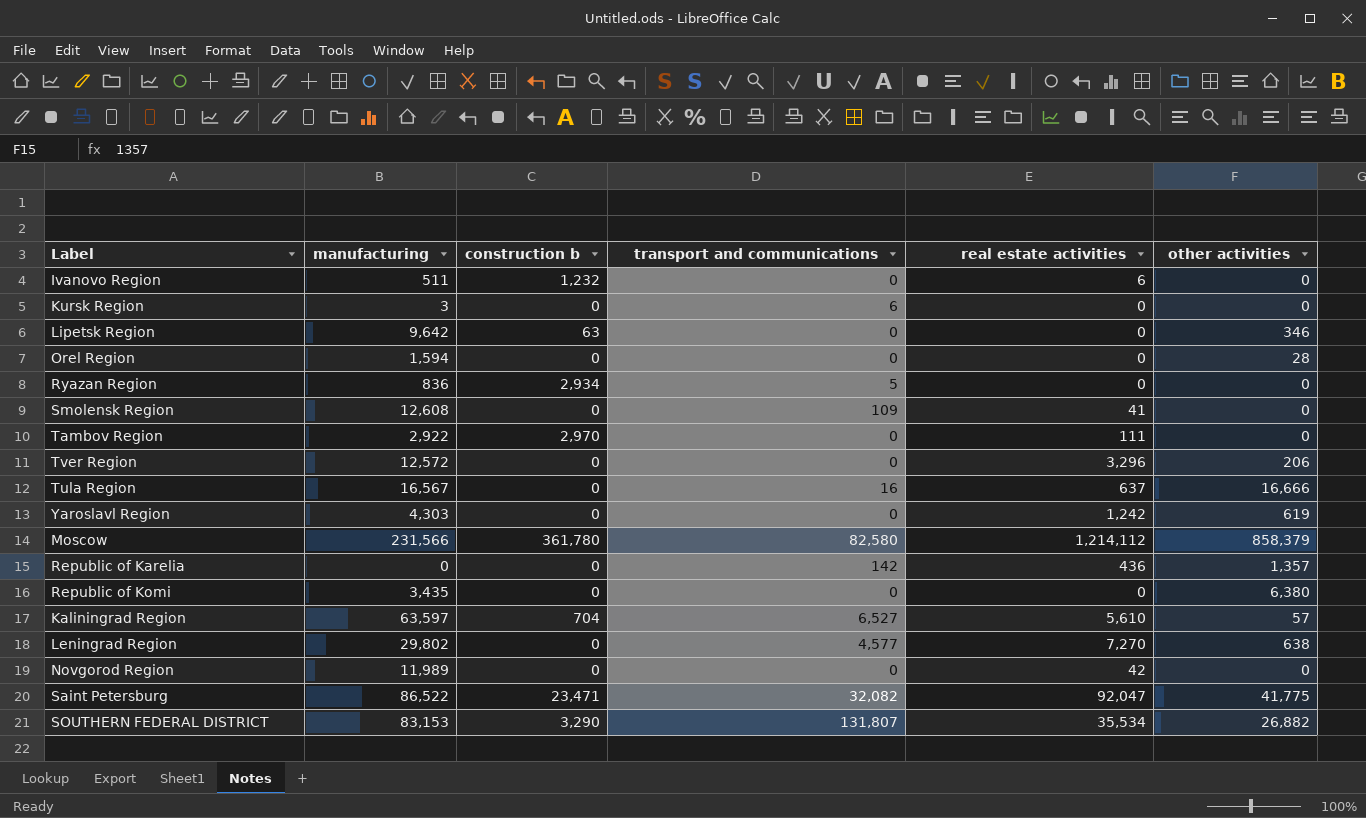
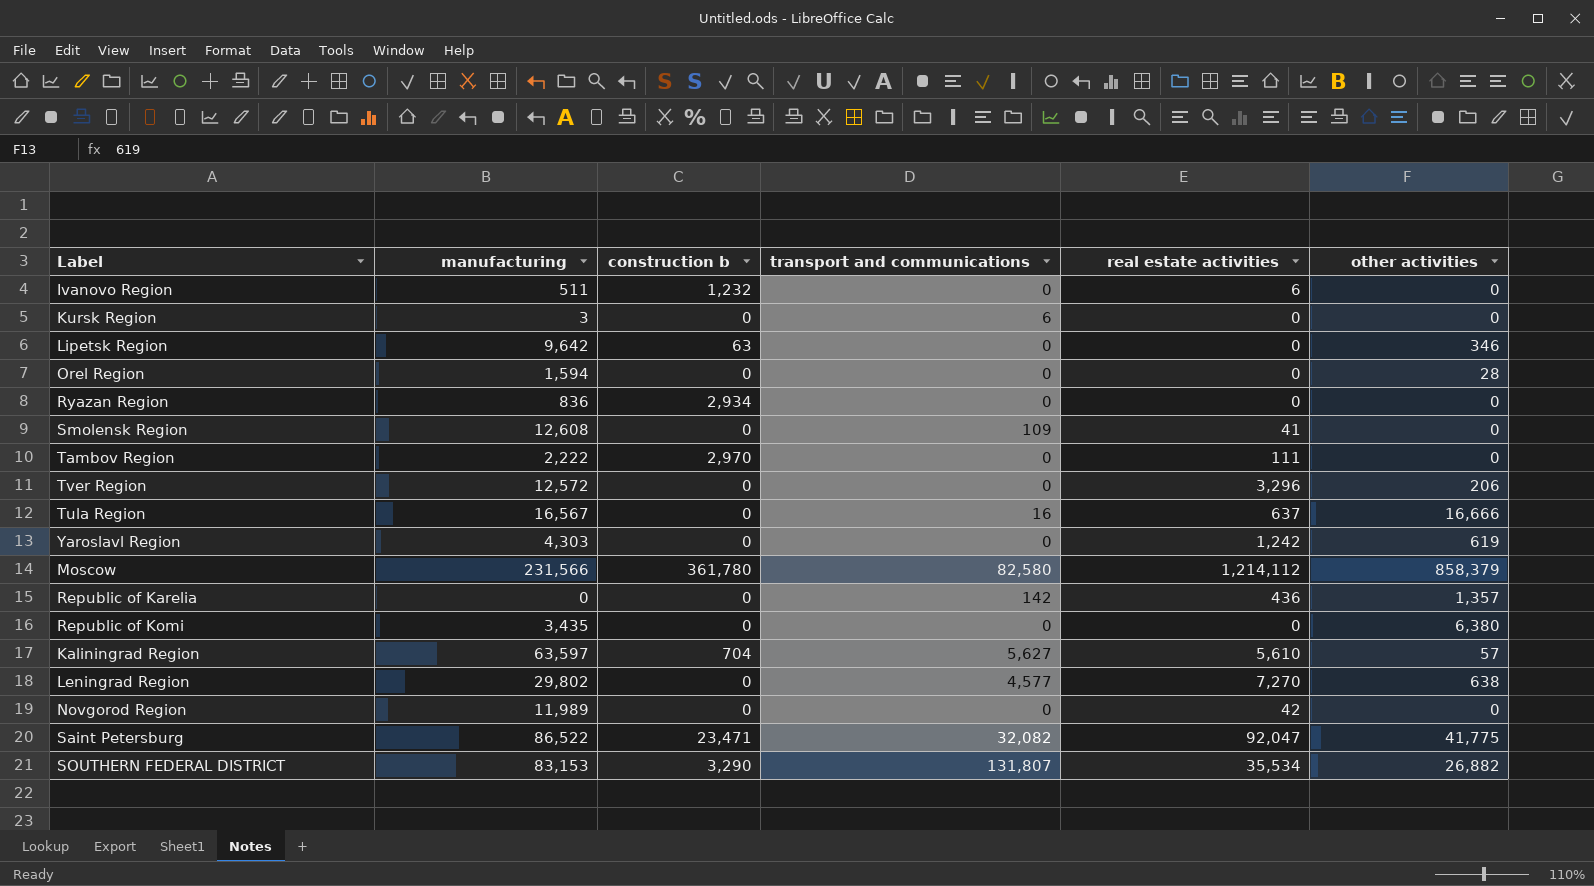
Ryazan Region | transport and communications: 5 -> 0
Tambov Region | manufacturing: 2,922 -> 2,222
Kaliningrad Region | transport and communications: 6,527 -> 5,627

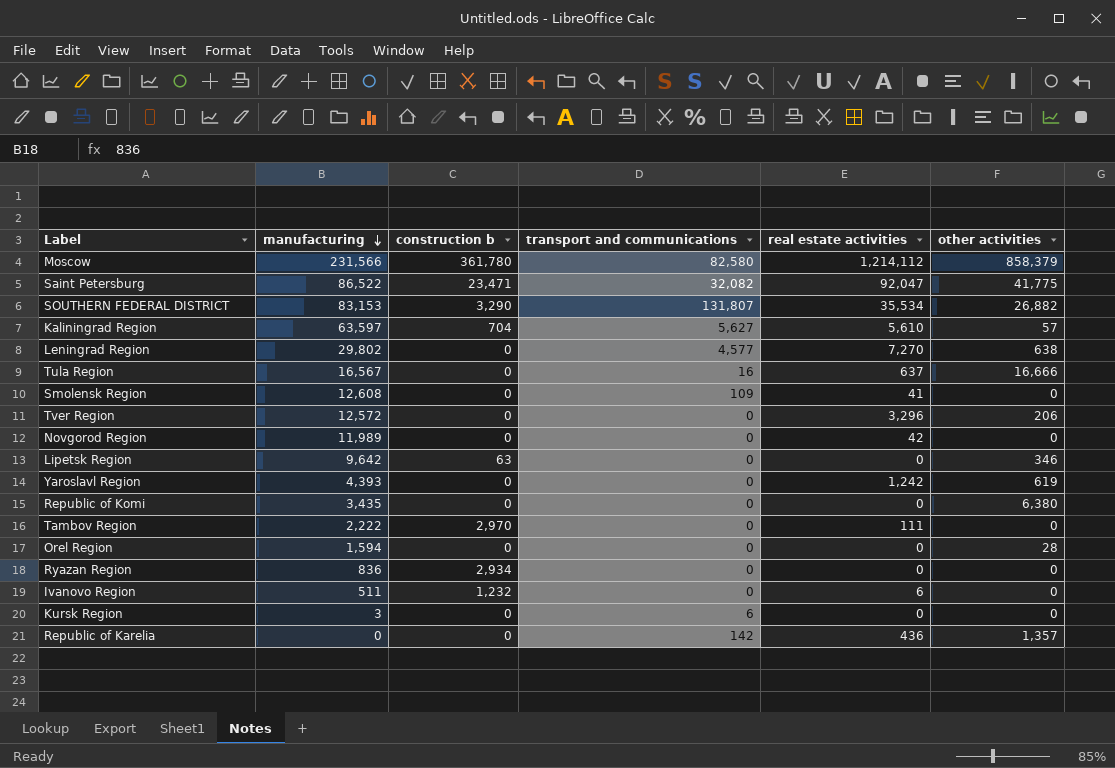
row order: none -> manufacturing descending
Yaroslavl Region | manufacturing: 4,303 -> 4,393

